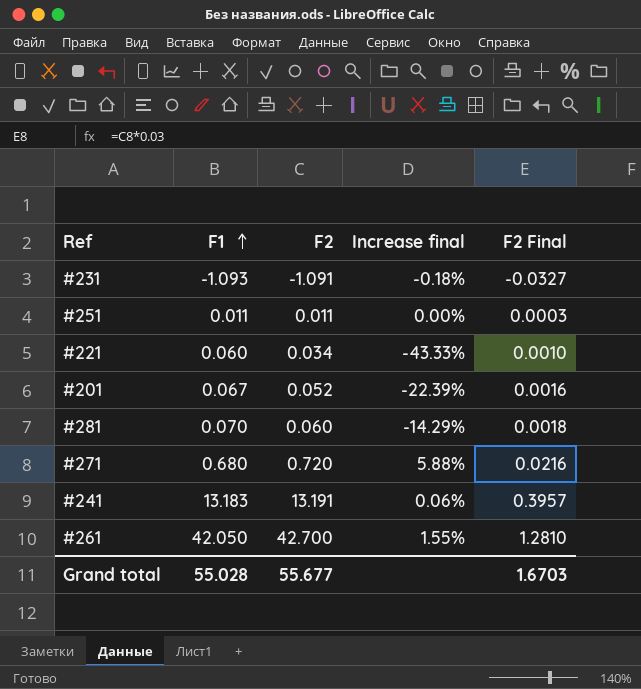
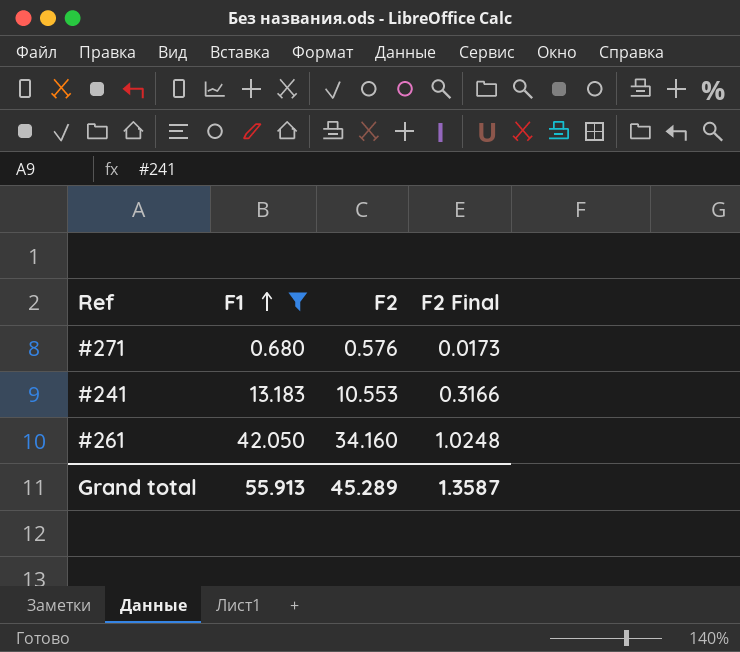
filter: none -> F1 >= 0.680
column Increase final | formula: ([F2] - [F1]) / [F1] -> none
#271 | F2: 0.720 -> 0.576
#271 | F2 Final: 0.0216 -> 0.0173
#241 | F2: 13.191 -> 10.553
#241 | F2 Final: 0.3957 -> 0.3166
#261 | F2: 42.700 -> 34.160
#261 | F2 Final: 1.2810 -> 1.0248
Grand total | F1: 55.028 -> 55.913
Grand total | F2: 55.677 -> 45.289
Grand total | F2 Final: 1.6703 -> 1.3587

